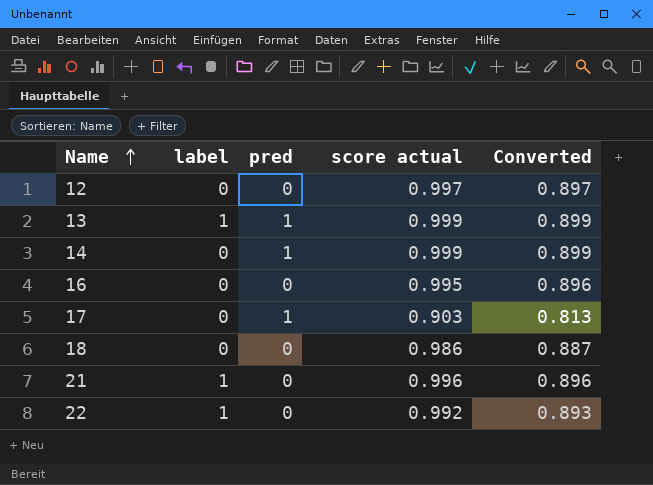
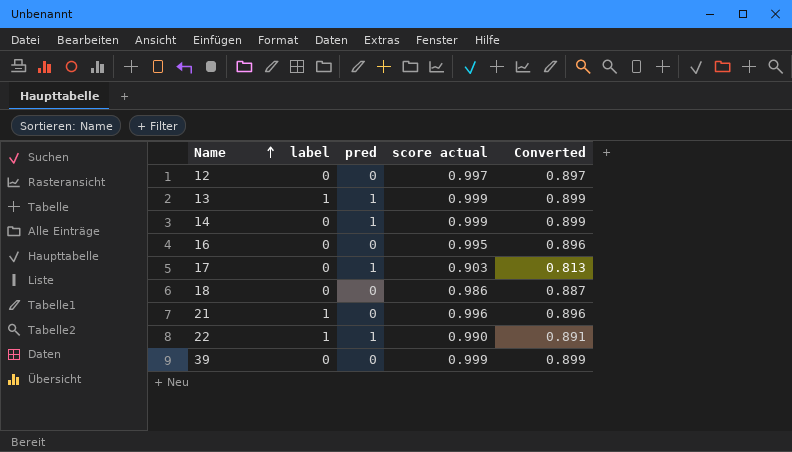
22 | pred: 0 -> 1
22 | score actual: 0.992 -> 0.990
22 | Converted: 0.893 -> 0.891
row 39: none -> 0 | 0 | 0.999 | 0.899

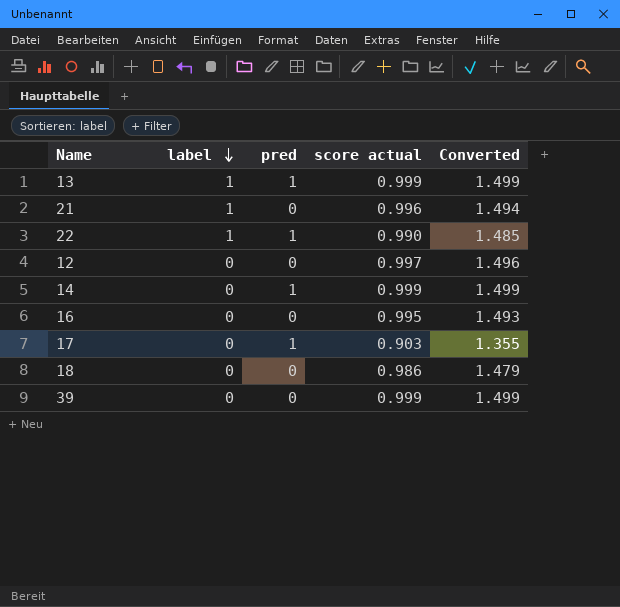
row order: Name ascending -> label descending
column Converted | formula: [score actual] * 0.9 -> [score actual] * 1.5

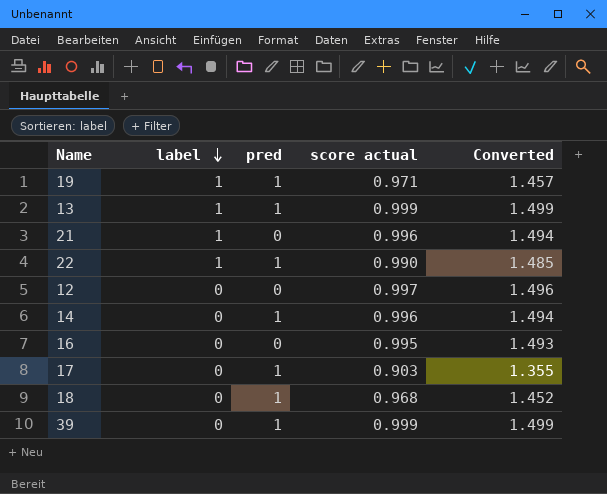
row 19: none -> 1 | 1 | 0.971 | 1.457
14 | score actual: 0.999 -> 0.996
14 | Converted: 1.499 -> 1.494
18 | pred: 0 -> 1
18 | score actual: 0.986 -> 0.968
18 | Converted: 1.479 -> 1.452
39 | pred: 0 -> 1

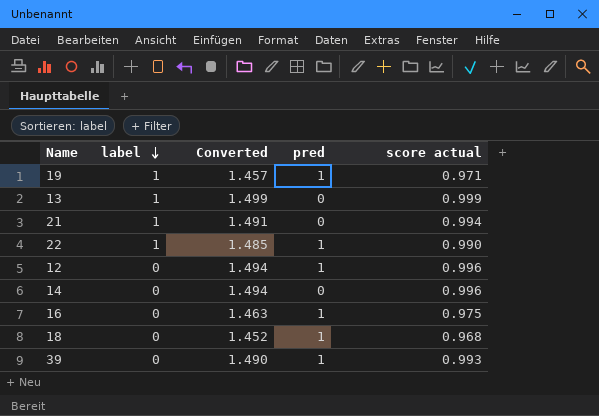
column Converted | position: 5 -> 3
row 17: 0 | 1 | 0.903 | 1.355 -> none
13 | pred: 1 -> 0
21 | Converted: 1.494 -> 1.491
21 | score actual: 0.996 -> 0.994
12 | Converted: 1.496 -> 1.494
12 | pred: 0 -> 1
12 | score actual: 0.997 -> 0.996
14 | pred: 1 -> 0
16 | Converted: 1.493 -> 1.463
16 | pred: 0 -> 1
16 | score actual: 0.995 -> 0.975
39 | Converted: 1.499 -> 1.490
39 | score actual: 0.999 -> 0.993

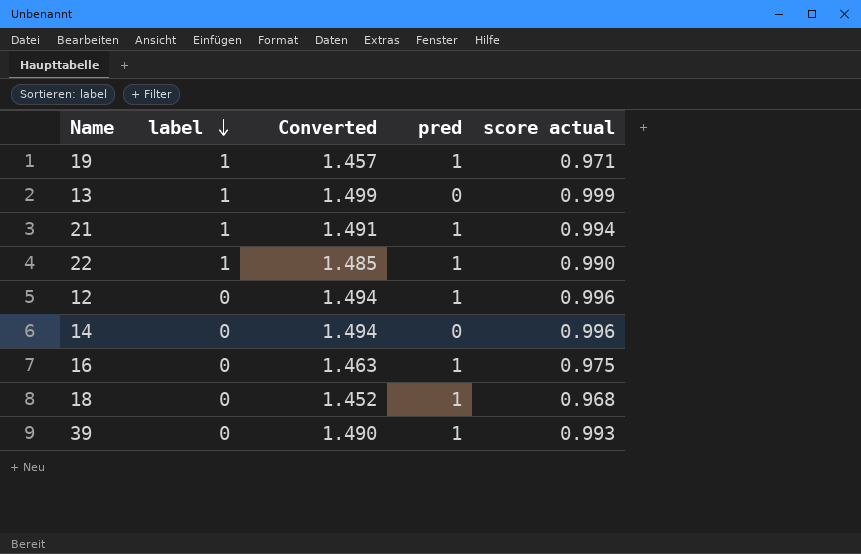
21 | pred: 0 -> 1

